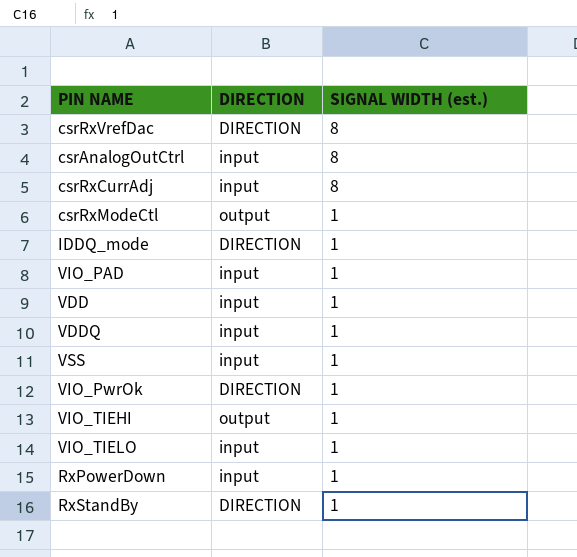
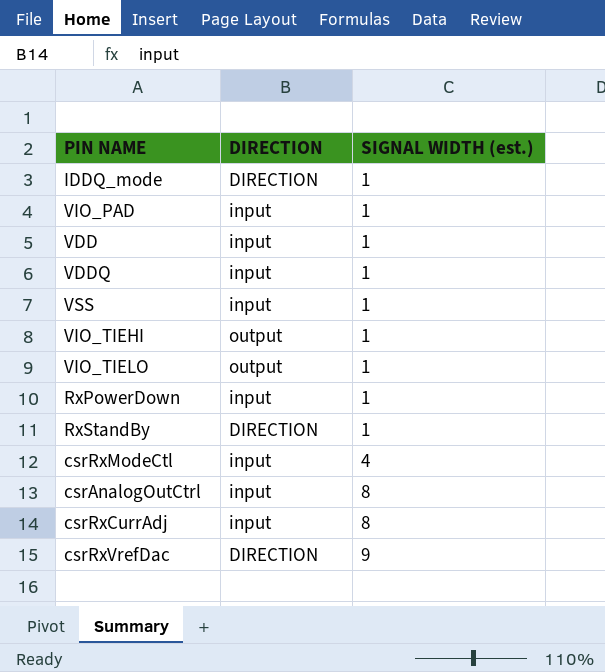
row order: SIGNAL WIDTH (est.) descending -> SIGNAL WIDTH (est.) ascending
row VIO_PwrOk: DIRECTION | 1 -> none
VIO_TIELO | DIRECTION: input -> output
csrRxModeCtl | DIRECTION: output -> input
csrRxModeCtl | SIGNAL WIDTH (est.): 1 -> 4
csrRxVrefDac | SIGNAL WIDTH (est.): 8 -> 9

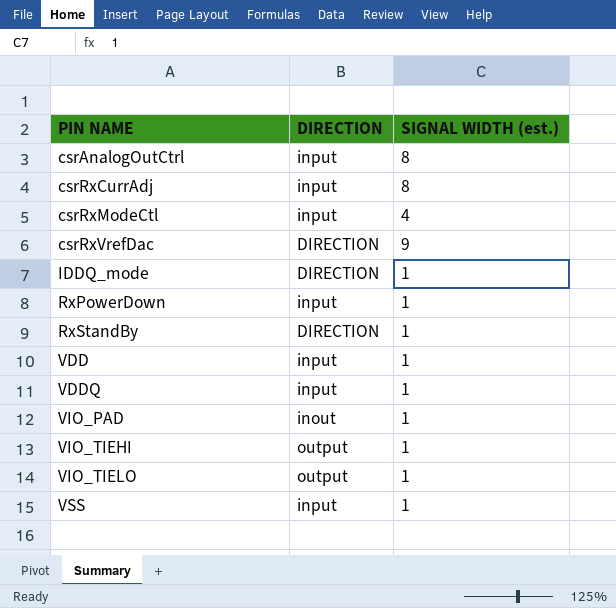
row order: SIGNAL WIDTH (est.) ascending -> PIN NAME ascending
VIO_PAD | DIRECTION: input -> inout

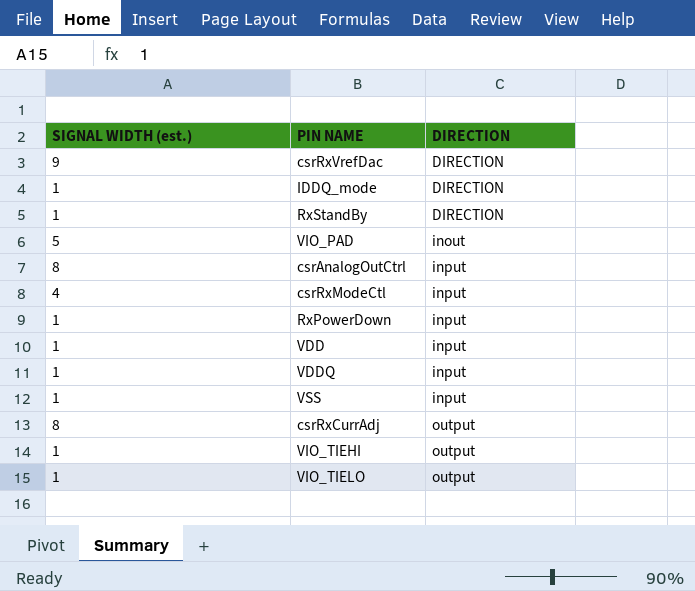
row order: PIN NAME ascending -> DIRECTION ascending
column SIGNAL WIDTH (est.) | position: 3 -> 1
VIO_PAD | SIGNAL WIDTH (est.): 1 -> 5
csrRxCurrAdj | DIRECTION: input -> output

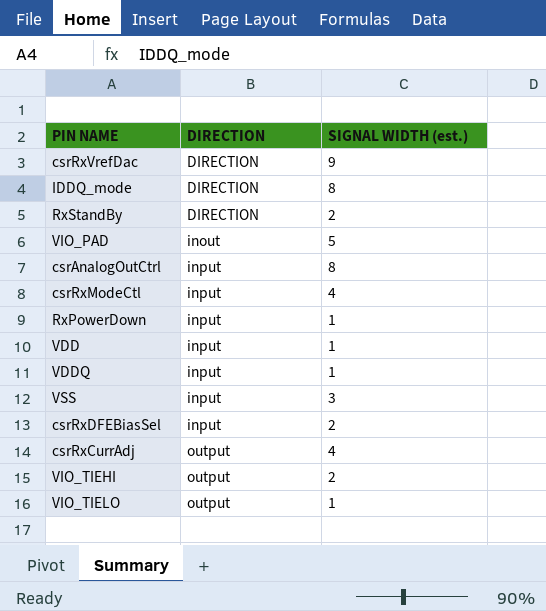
column SIGNAL WIDTH (est.) | position: 1 -> 3
IDDQ_mode | SIGNAL WIDTH (est.): 1 -> 8
RxStandBy | SIGNAL WIDTH (est.): 1 -> 2
VSS | SIGNAL WIDTH (est.): 1 -> 3
row csrRxDFEBiasSel: none -> input | 2
csrRxCurrAdj | SIGNAL WIDTH (est.): 8 -> 4
VIO_TIEHI | SIGNAL WIDTH (est.): 1 -> 2

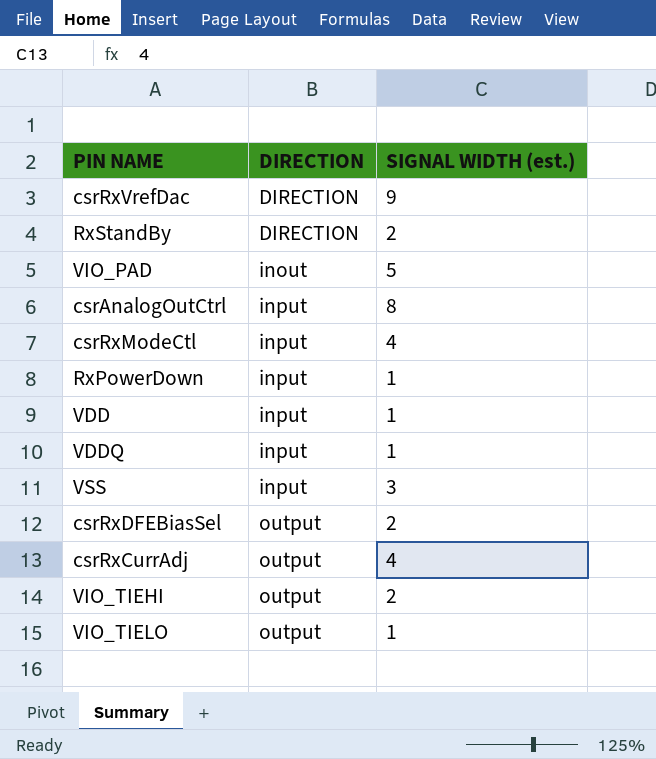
row IDDQ_mode: DIRECTION | 8 -> none
csrRxDFEBiasSel | DIRECTION: input -> output

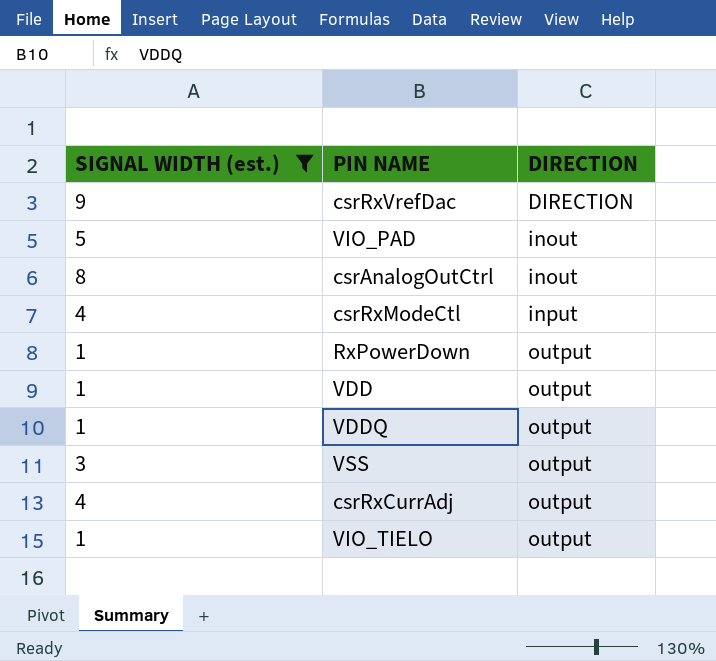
filter: none -> SIGNAL WIDTH (est.) != 2
column SIGNAL WIDTH (est.) | position: 3 -> 1
csrAnalogOutCtrl | DIRECTION: input -> inout
RxPowerDown | DIRECTION: input -> output
VDD | DIRECTION: input -> output
VDDQ | DIRECTION: input -> output
VSS | DIRECTION: input -> output

